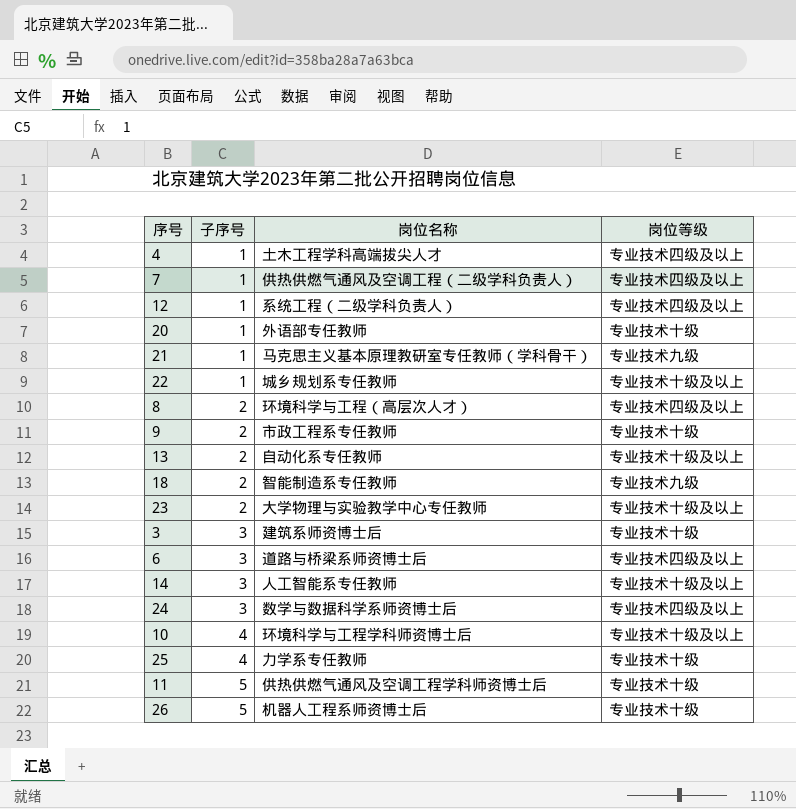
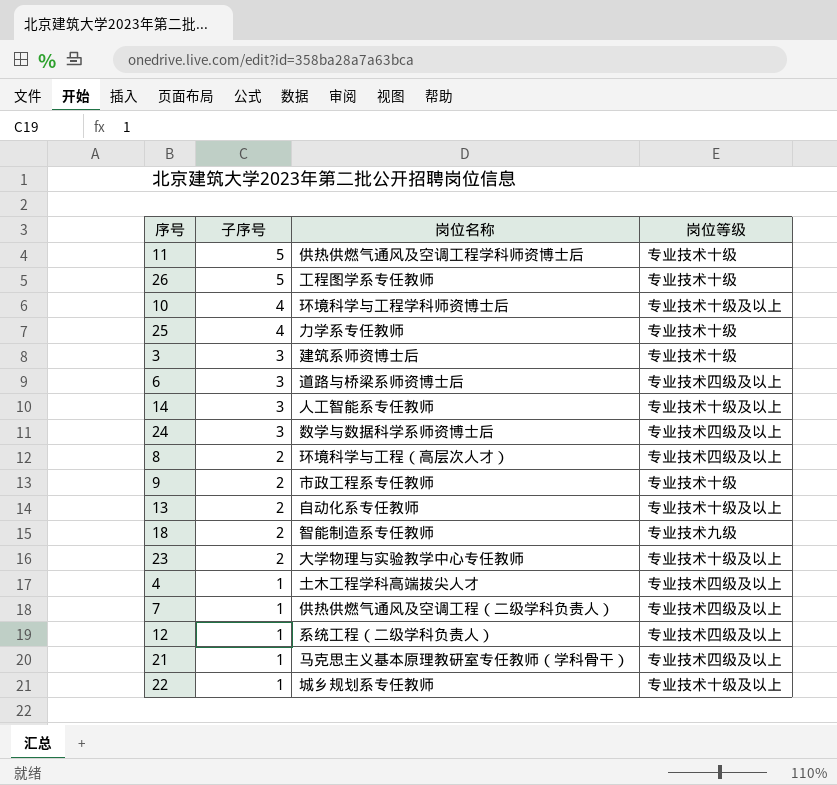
row order: 子序号 ascending -> 子序号 descending
row 20: 1 | 外语部专任教师 | 专业技术十级 -> none
26 | 岗位名称: 机器人工程系师资博士后 -> 工程图学系专任教师
21 | 岗位等级: 专业技术九级 -> 专业技术四级及以上

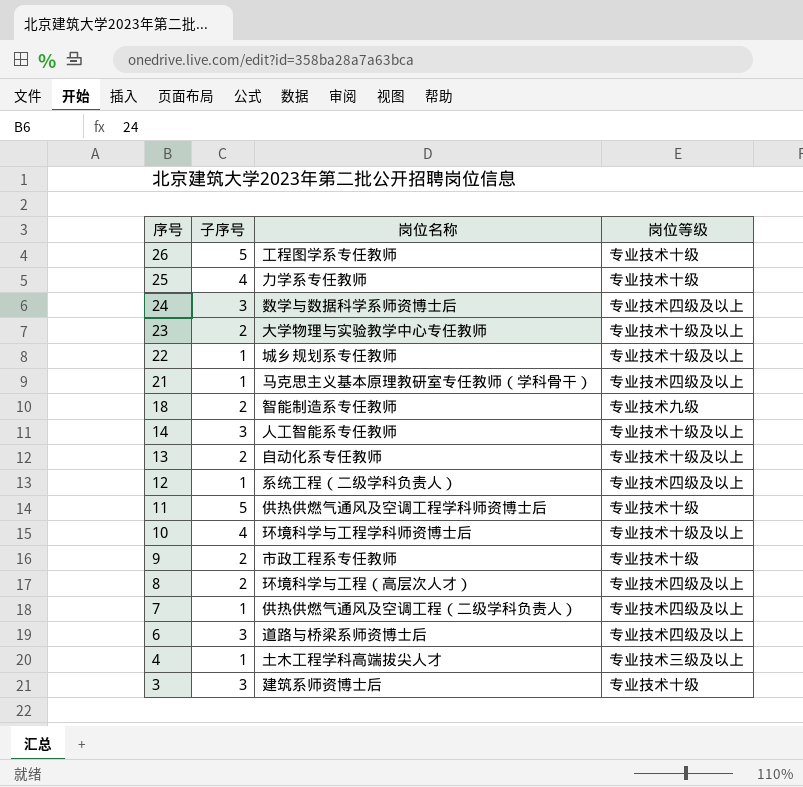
row order: 子序号 descending -> 序号 descending
4 | 岗位等级: 专业技术四级及以上 -> 专业技术三级及以上

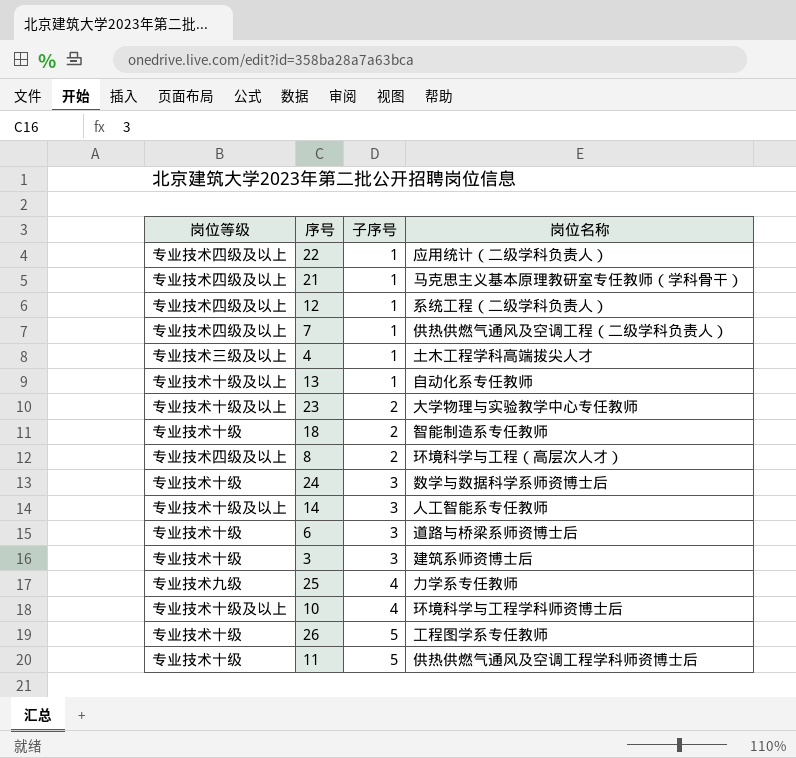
row order: 序号 descending -> 子序号 ascending
column 岗位等级 | position: 4 -> 1
row 9: 2 | 市政工程系专任教师 | 专业技术十级 -> none
22 | 岗位等级: 专业技术十级及以上 -> 专业技术四级及以上
22 | 岗位名称: 城乡规划系专任教师 -> 应用统计（二级学科负责人）
13 | 子序号: 2 -> 1
18 | 岗位等级: 专业技术九级 -> 专业技术十级
24 | 岗位等级: 专业技术四级及以上 -> 专业技术十级
6 | 岗位等级: 专业技术四级及以上 -> 专业技术十级
25 | 岗位等级: 专业技术十级 -> 专业技术九级

